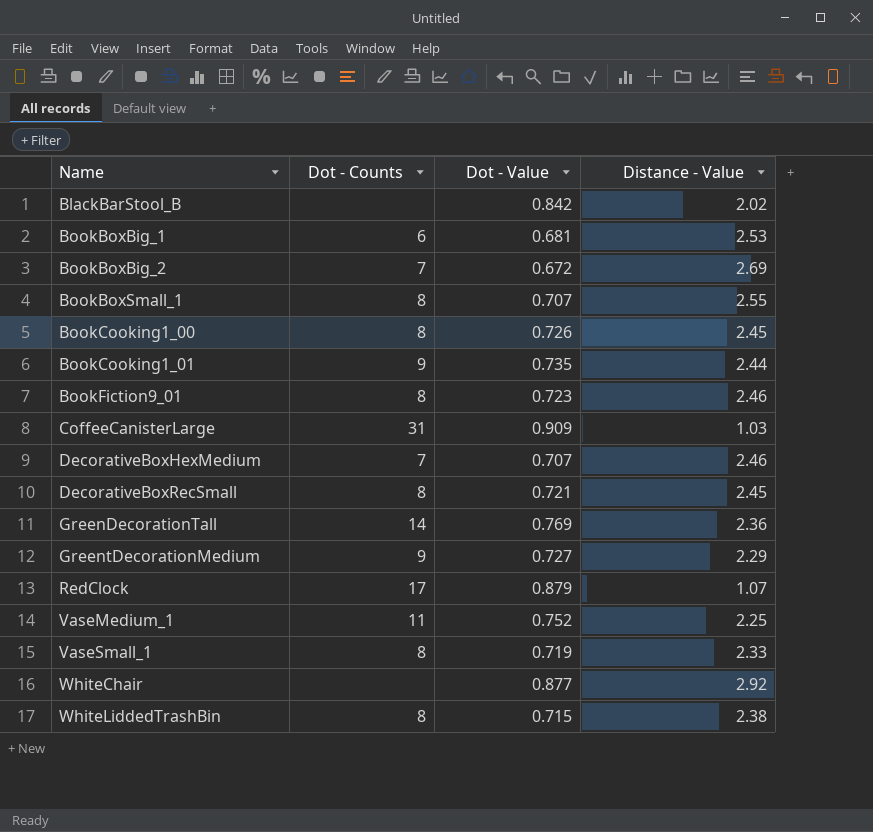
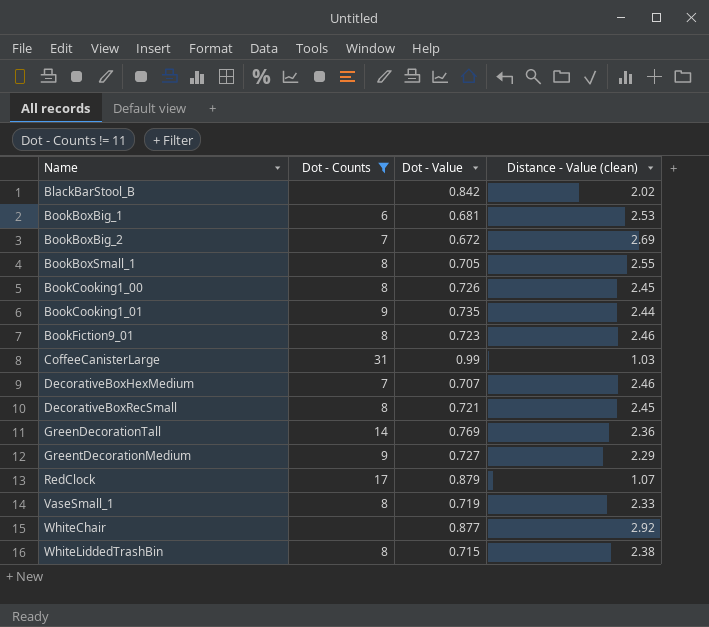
filter: none -> Dot - Counts != 11
column name: Distance - Value -> Distance - Value (clean)
BookBoxSmall_1 | Dot - Value: 0.707 -> 0.705
CoffeeCanisterLarge | Dot - Value: 0.909 -> 0.99

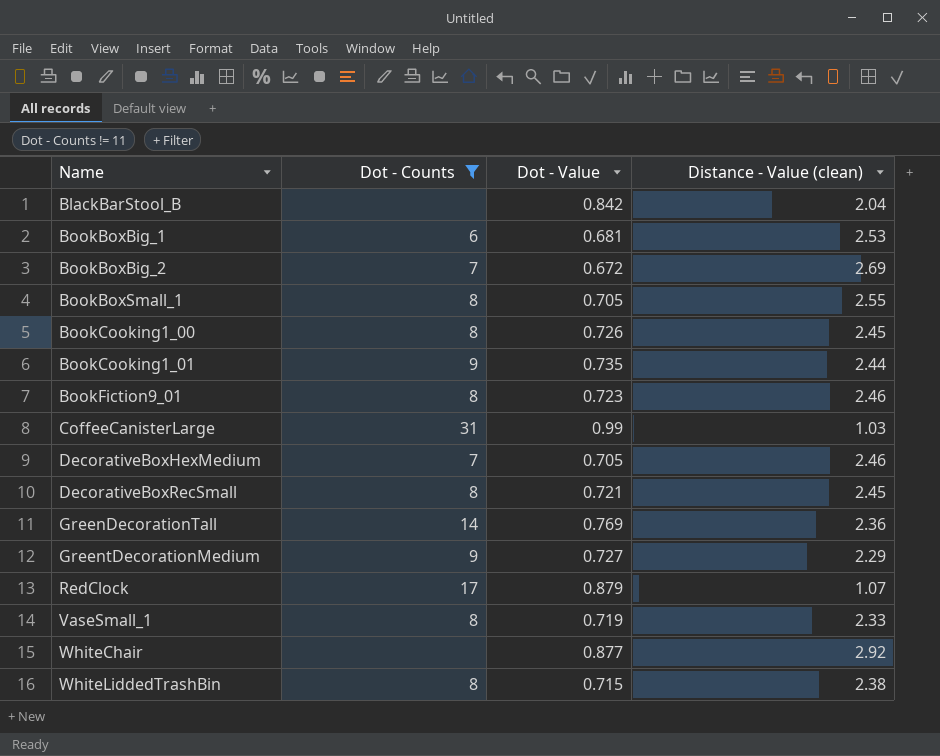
BlackBarStool_B | Distance - Value (clean): 2.02 -> 2.04
DecorativeBoxHexMedium | Dot - Value: 0.707 -> 0.705

